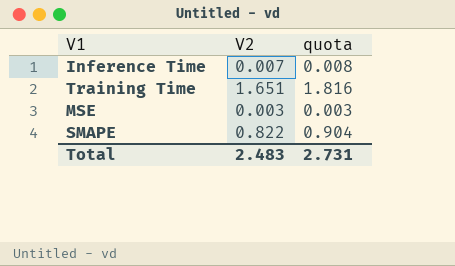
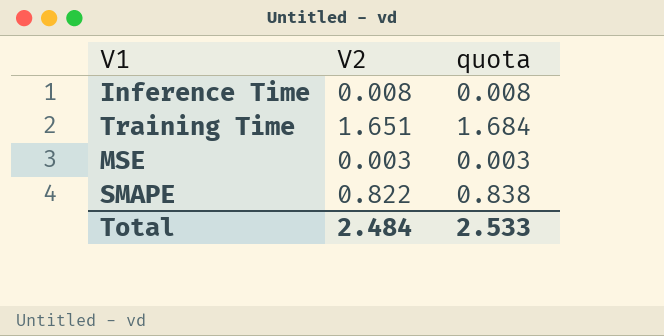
column quota | formula: [V2] * 1.1 -> [V2] * 1.02
Inference Time | V2: 0.007 -> 0.008
Total | V2: 2.483 -> 2.484
Total | quota: 2.731 -> 2.533

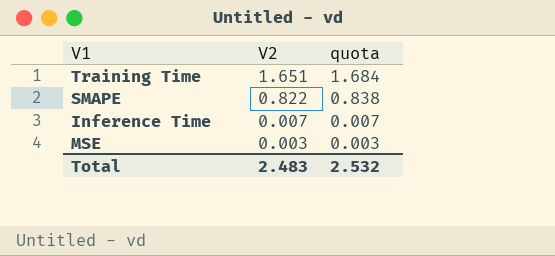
row order: none -> V2 descending
Inference Time | V2: 0.008 -> 0.007
Inference Time | quota: 0.008 -> 0.007
Total | V2: 2.484 -> 2.483
Total | quota: 2.533 -> 2.532

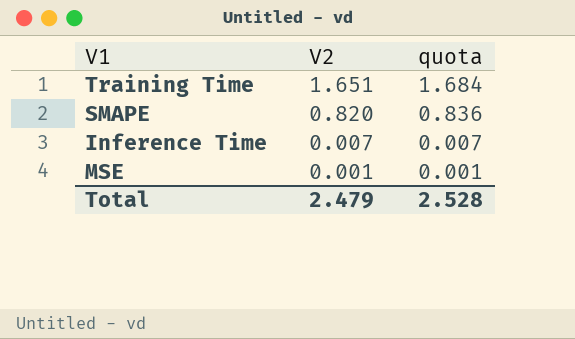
SMAPE | V2: 0.822 -> 0.820
SMAPE | quota: 0.838 -> 0.836
MSE | V2: 0.003 -> 0.001
MSE | quota: 0.003 -> 0.001
Total | V2: 2.483 -> 2.479
Total | quota: 2.532 -> 2.528

